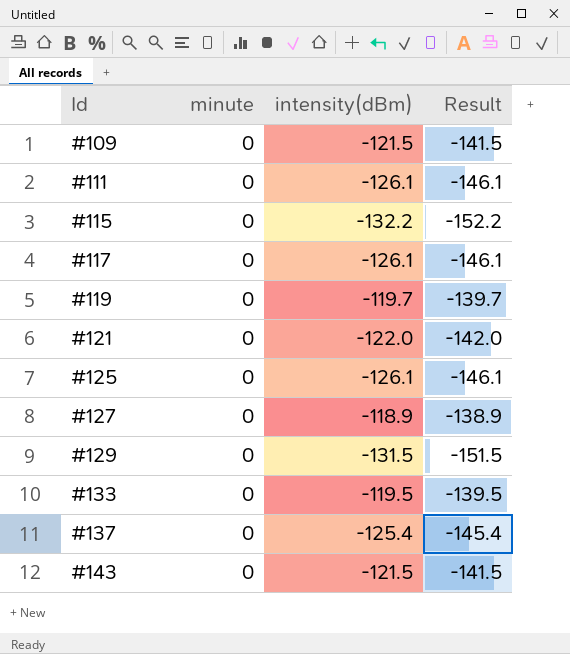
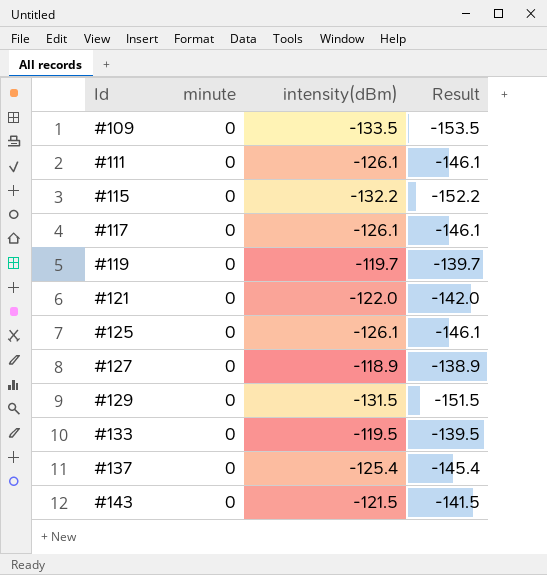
#109 | intensity(dBm): -121.5 -> -133.5
#109 | Result: -141.5 -> -153.5

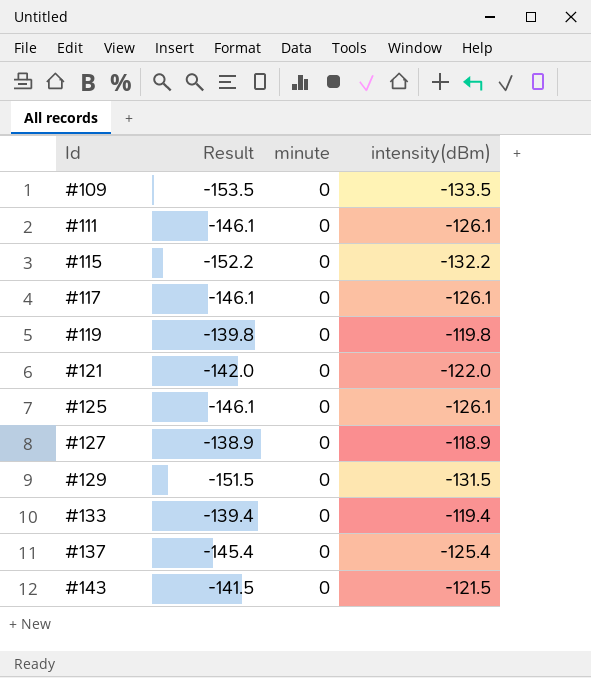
column Result | position: 4 -> 2
#119 | Result: -139.7 -> -139.8
#119 | intensity(dBm): -119.7 -> -119.8
#133 | Result: -139.5 -> -139.4
#133 | intensity(dBm): -119.5 -> -119.4

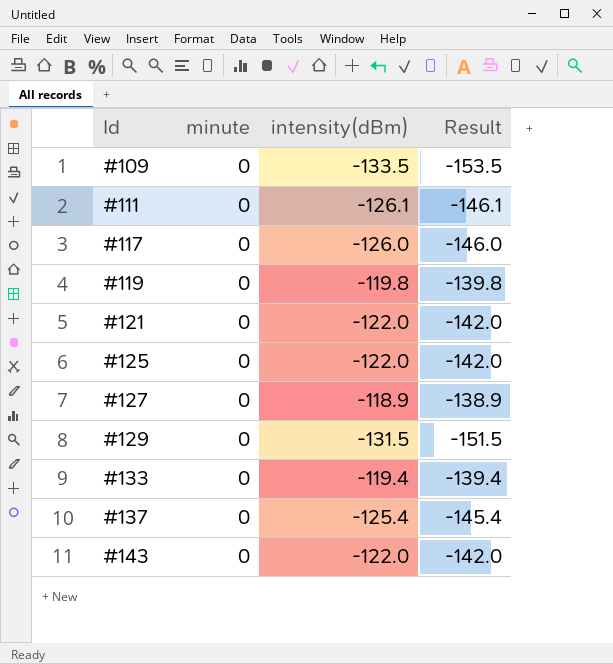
column Result | position: 2 -> 4
row #115: -152.2 | 0 | -132.2 -> none
#117 | intensity(dBm): -126.1 -> -126.0
#117 | Result: -146.1 -> -146.0
#125 | intensity(dBm): -126.1 -> -122.0
#125 | Result: -146.1 -> -142.0
#143 | intensity(dBm): -121.5 -> -122.0
#143 | Result: -141.5 -> -142.0

